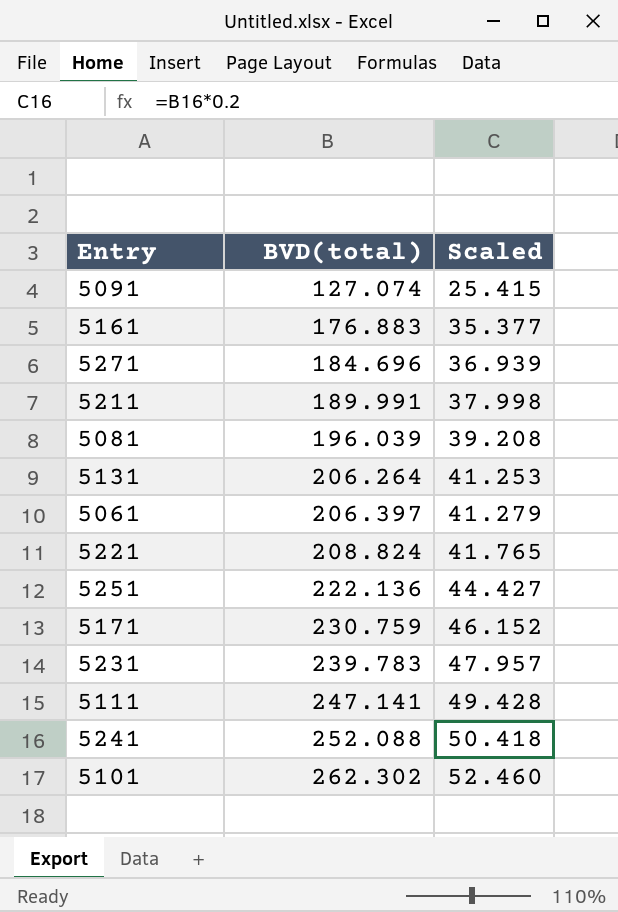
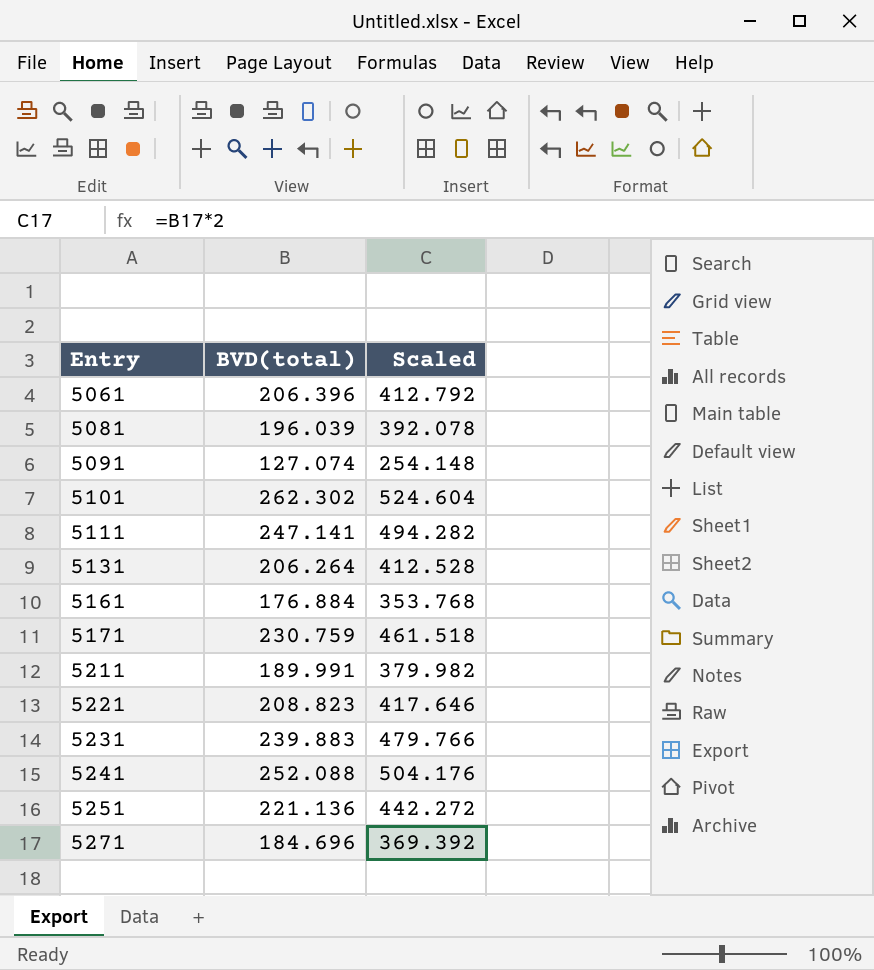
row order: BVD(total) ascending -> Entry ascending
column Scaled | formula: [BVD(total)] * 0.2 -> [BVD(total)] * 2
5061 | BVD(total): 206.397 -> 206.396
5161 | BVD(total): 176.883 -> 176.884
5221 | BVD(total): 208.824 -> 208.823
5231 | BVD(total): 239.783 -> 239.883
5251 | BVD(total): 222.136 -> 221.136

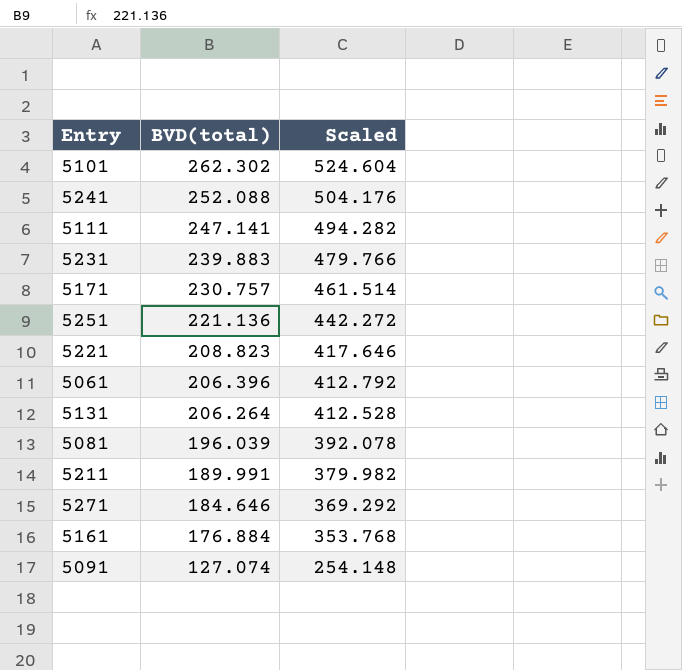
row order: Entry ascending -> BVD(total) descending
5171 | BVD(total): 230.759 -> 230.757
5171 | Scaled: 461.518 -> 461.514
5271 | BVD(total): 184.696 -> 184.646
5271 | Scaled: 369.392 -> 369.292

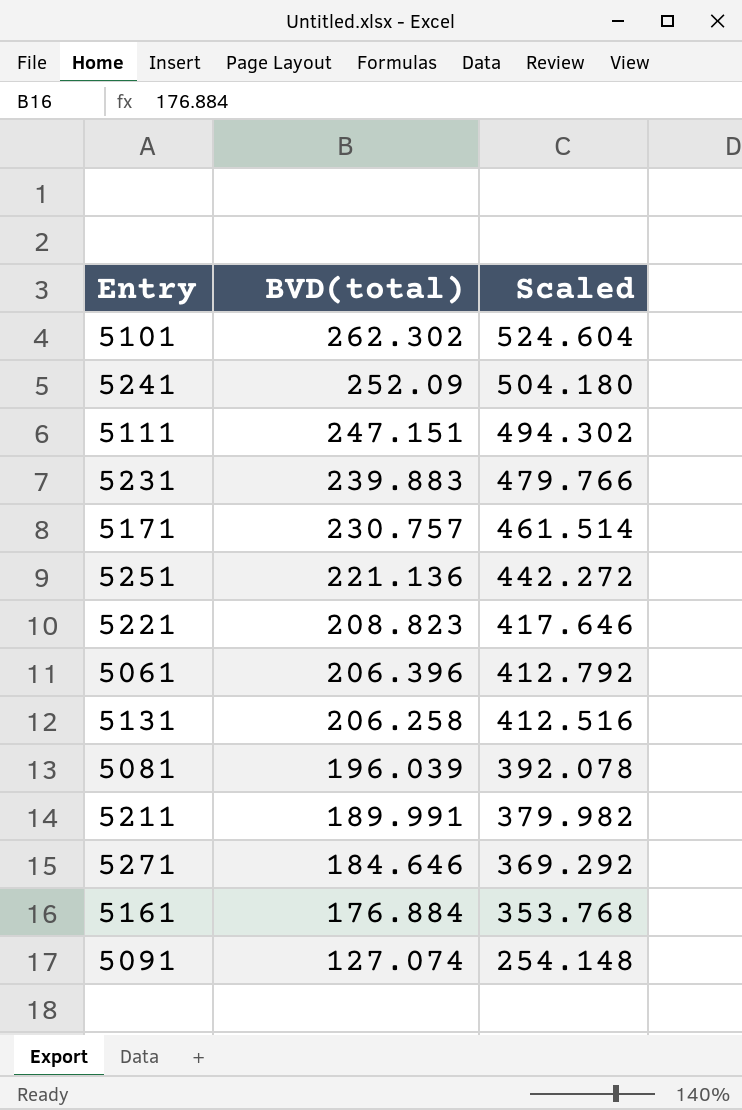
5241 | BVD(total): 252.088 -> 252.09
5241 | Scaled: 504.176 -> 504.180
5111 | BVD(total): 247.141 -> 247.151
5111 | Scaled: 494.282 -> 494.302
5131 | BVD(total): 206.264 -> 206.258
5131 | Scaled: 412.528 -> 412.516

